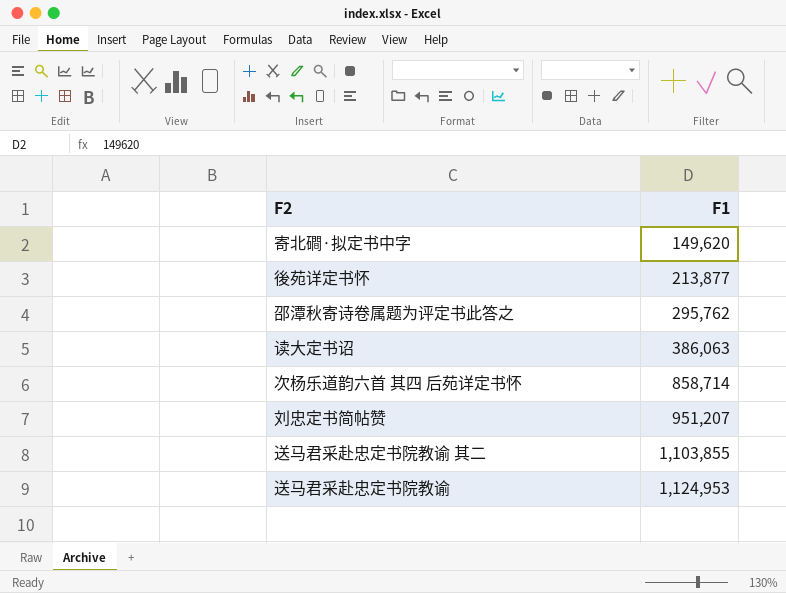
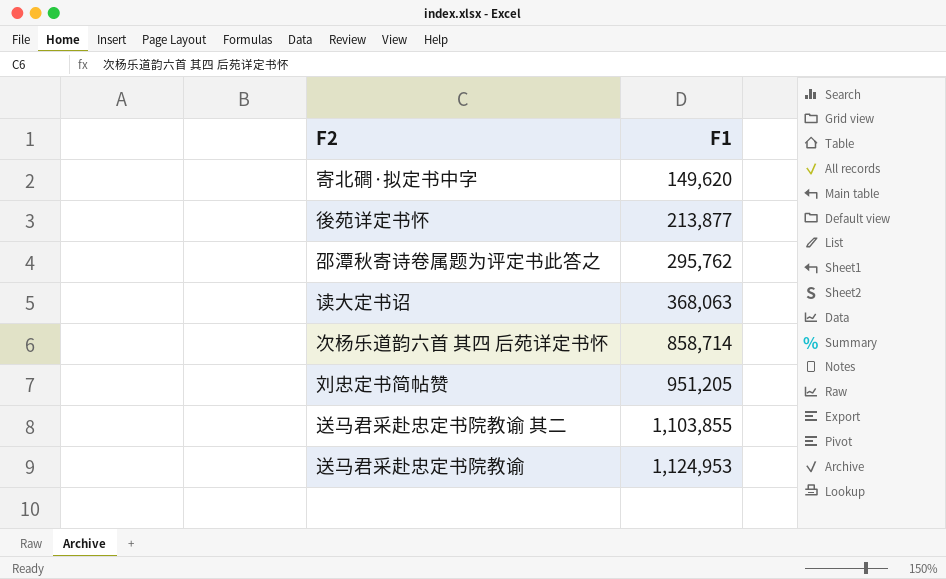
读大定书诏 | F1: 386,063 -> 368,063
刘忠定书简帖赞 | F1: 951,207 -> 951,205

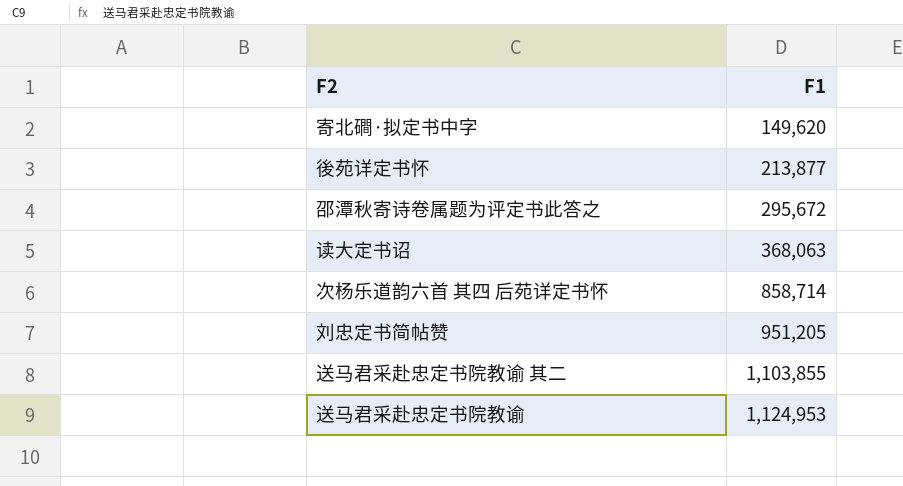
邵潭秋寄诗卷属题为评定书此答之 | F1: 295,762 -> 295,672

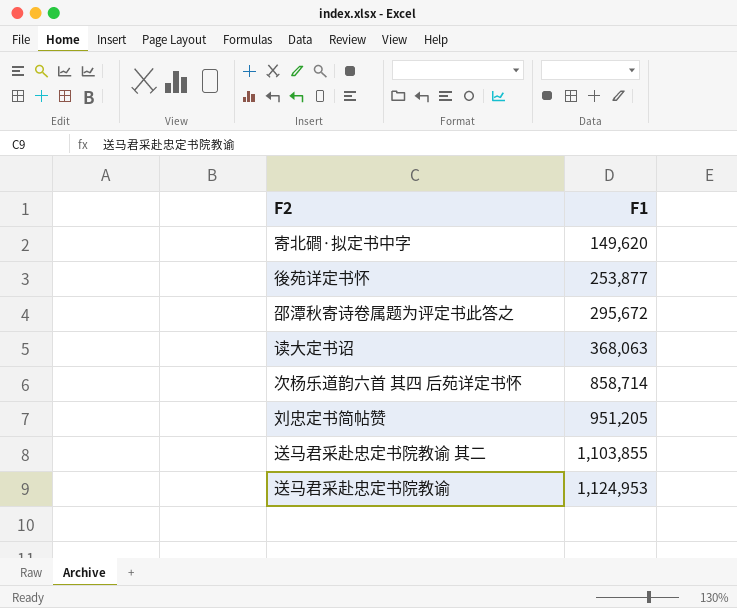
後苑详定书怀 | F1: 213,877 -> 253,877

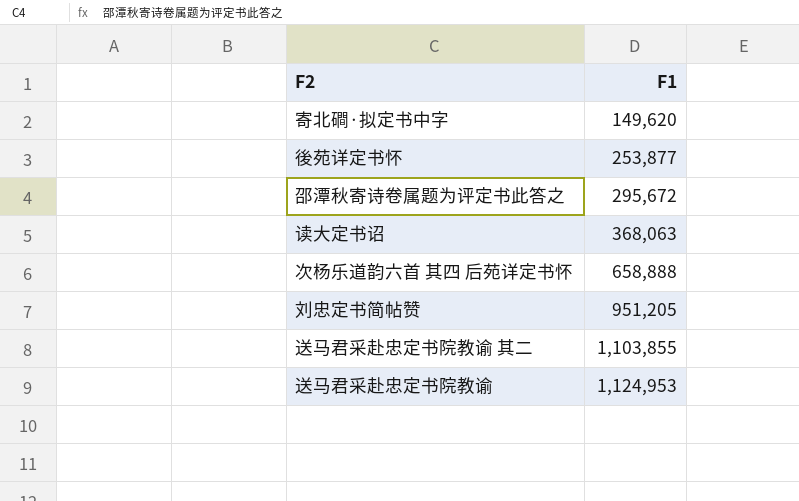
次杨乐道韵六首 其四 后苑详定书怀 | F1: 858,714 -> 658,888

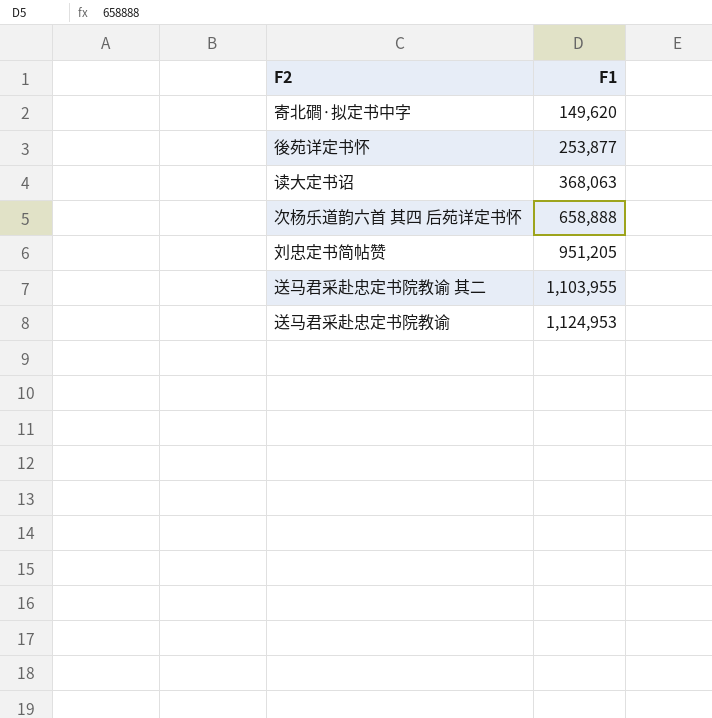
row 邵潭秋寄诗卷属题为评定书此答之: 295,672 -> none
送马君采赴忠定书院教谕 其二 | F1: 1,103,855 -> 1,103,955

